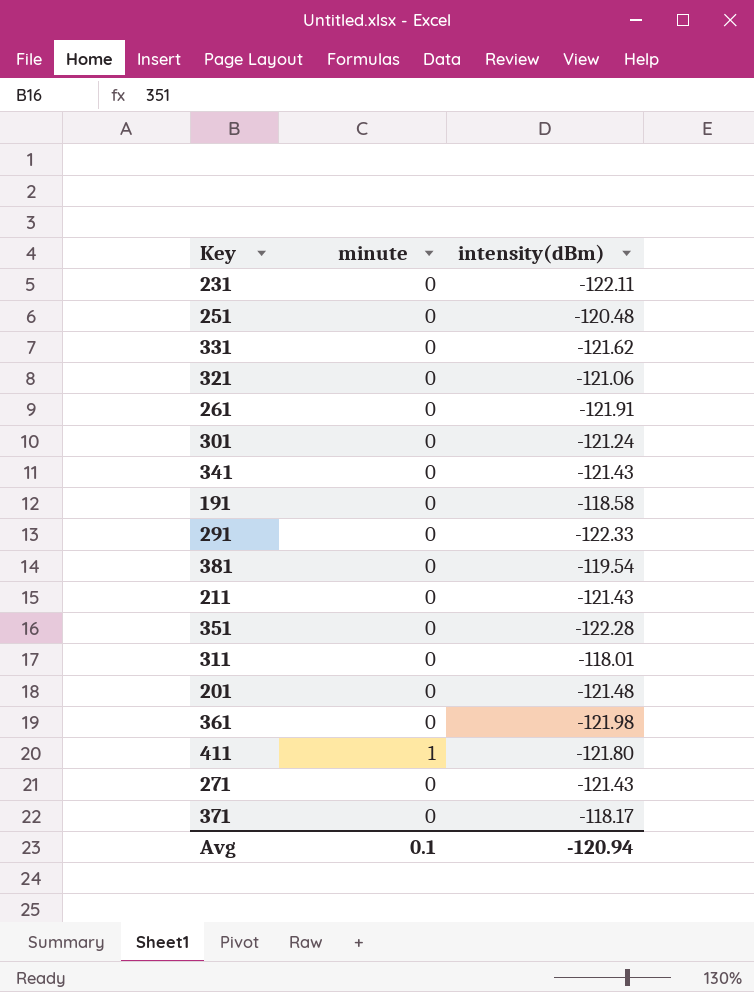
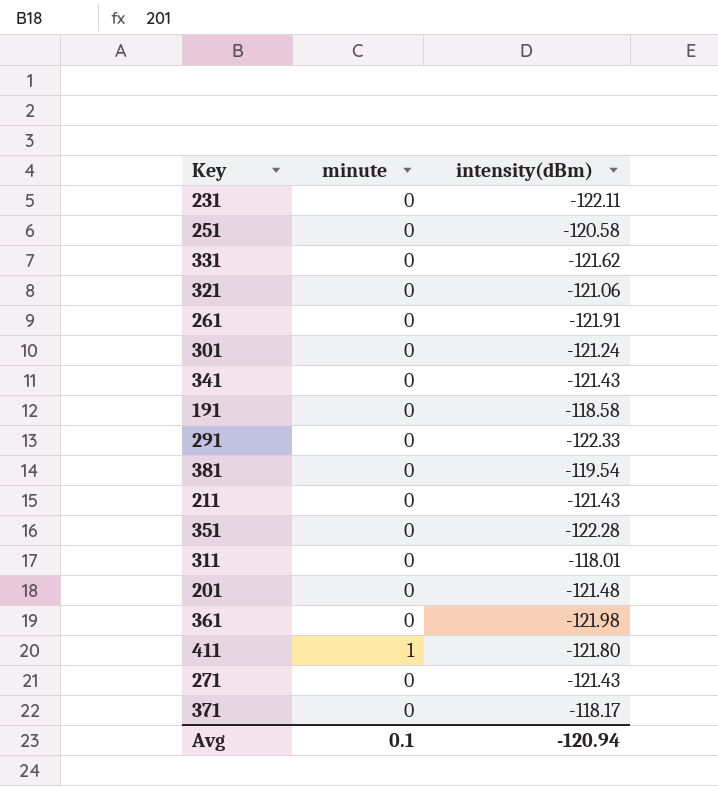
251 | intensity(dBm): -120.48 -> -120.58

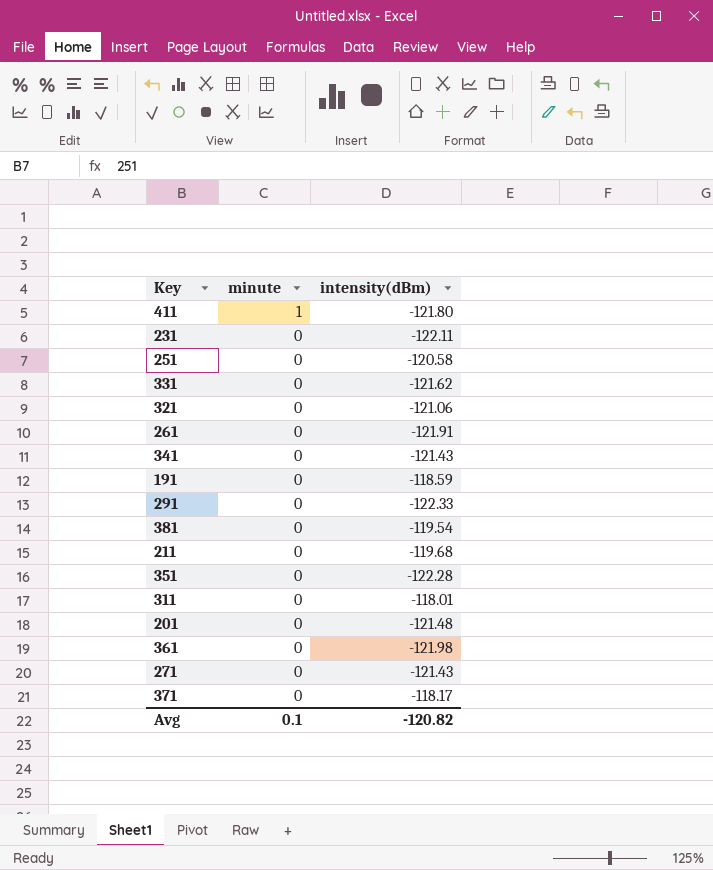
row order: none -> minute descending
row 301: 0 | -121.24 -> none
191 | intensity(dBm): -118.58 -> -118.59
211 | intensity(dBm): -121.43 -> -119.68
Avg | intensity(dBm): -120.94 -> -120.82

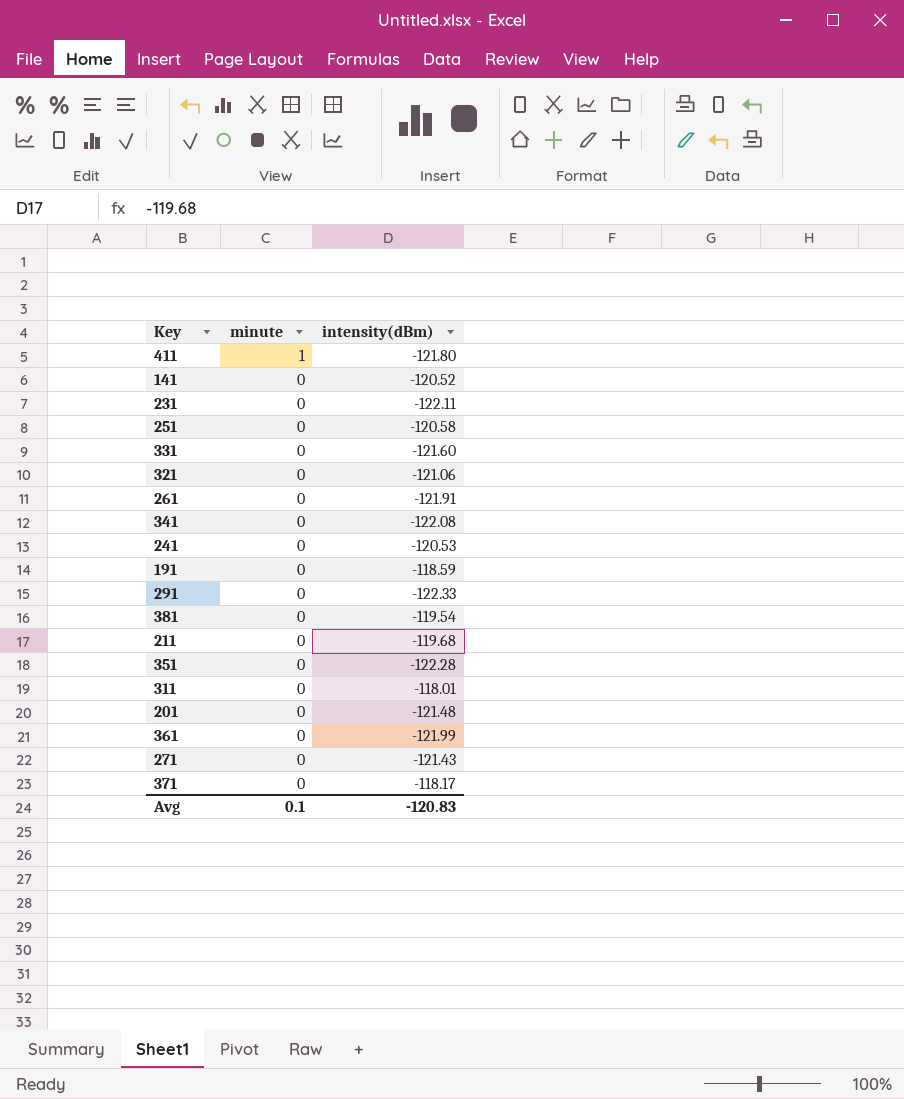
row 141: none -> 0 | -120.52
331 | intensity(dBm): -121.62 -> -121.60
341 | intensity(dBm): -121.43 -> -122.08
row 241: none -> 0 | -120.53
361 | intensity(dBm): -121.98 -> -121.99
Avg | intensity(dBm): -120.82 -> -120.83

